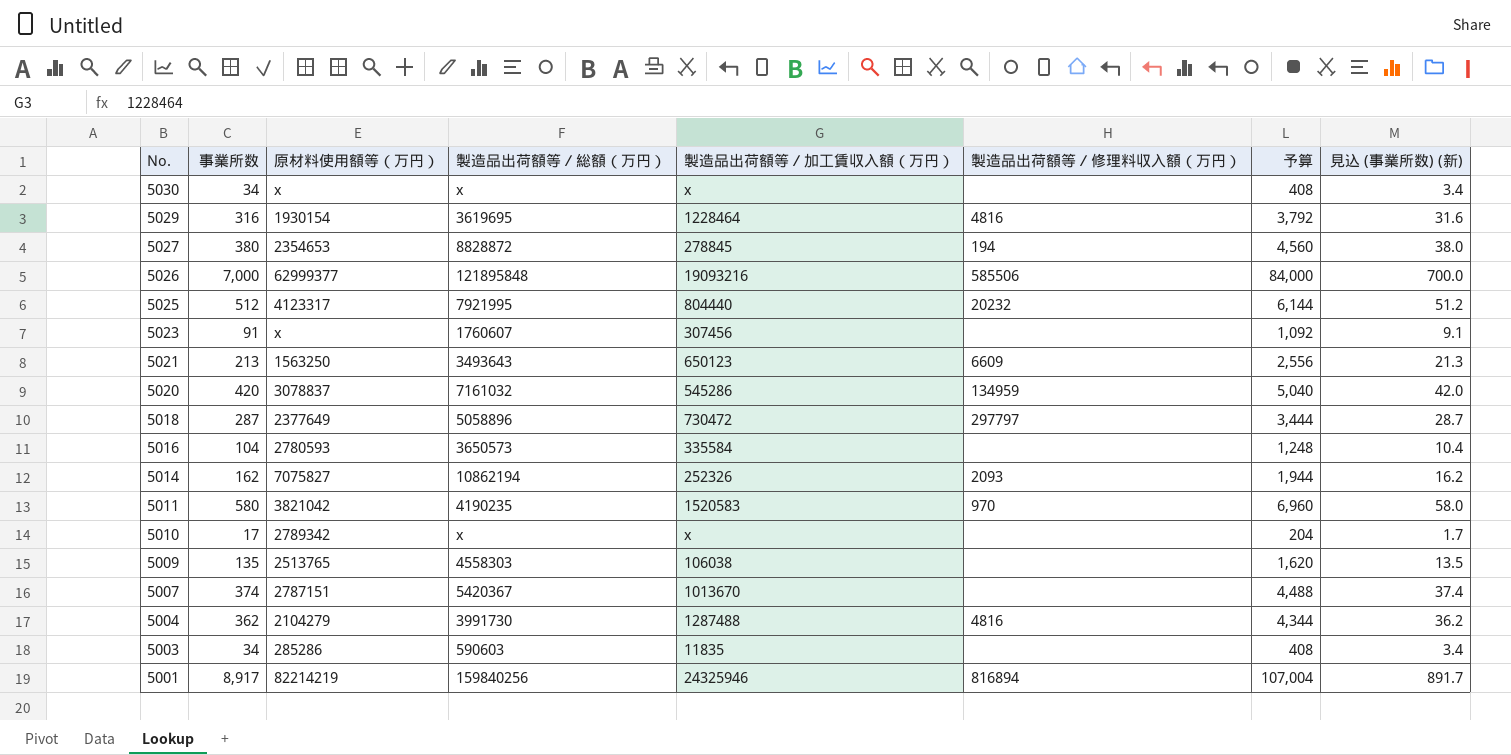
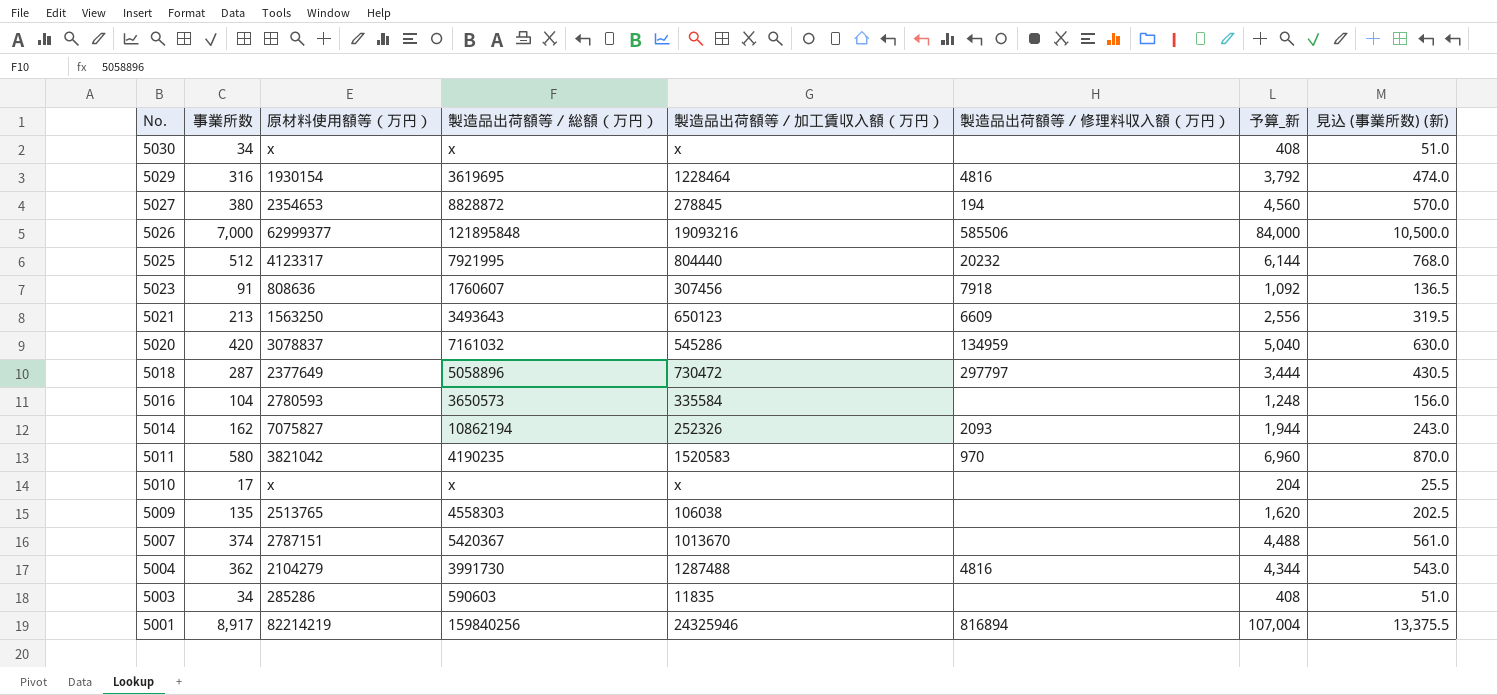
column name: 予算 -> 予算_新
column 見込 (事業所数) (新) | formula: [事業所数] * 0.1 -> [事業所数] * 1.5
5023 | 原材料使用額等（万円）: x -> 808636
5023 | 製造品出荷額等／修理料収入額（万円）: none -> 7918
5010 | 原材料使用額等（万円）: 2789342 -> x

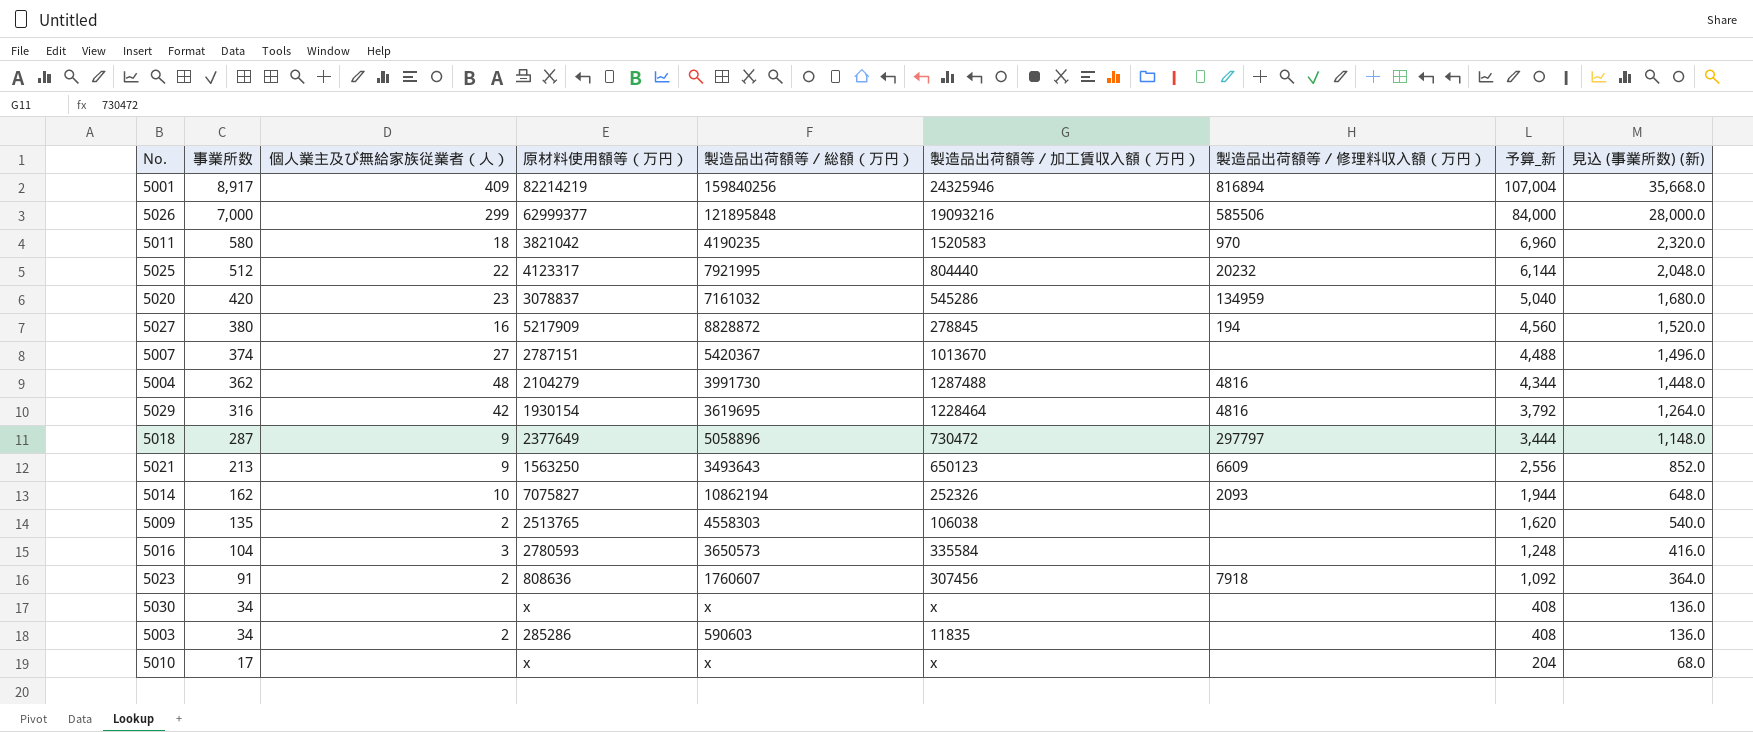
row order: No. descending -> 事業所数 descending
column 個人業主及び無給家族従業者（人） | position: none -> 3
column 見込 (事業所数) (新) | formula: [事業所数] * 1.5 -> [事業所数] * 4
5027 | 原材料使用額等（万円）: 2354653 -> 5217909

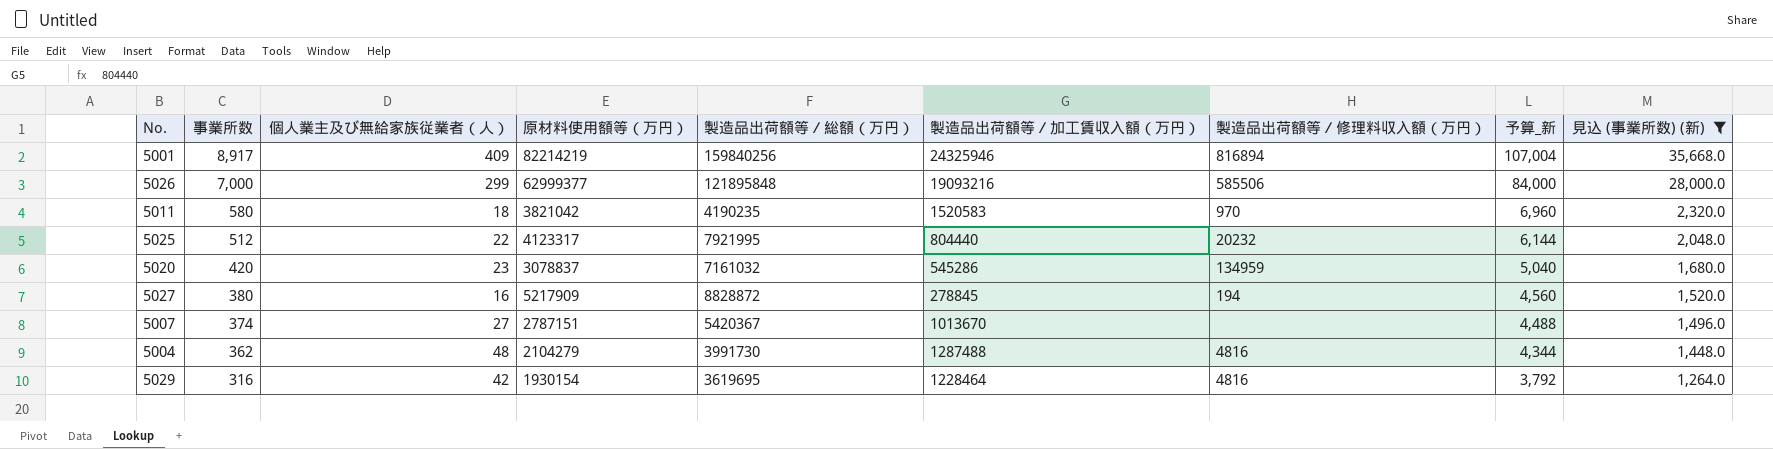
filter: none -> 見込 (事業所数) (新) >= 1,264.0

